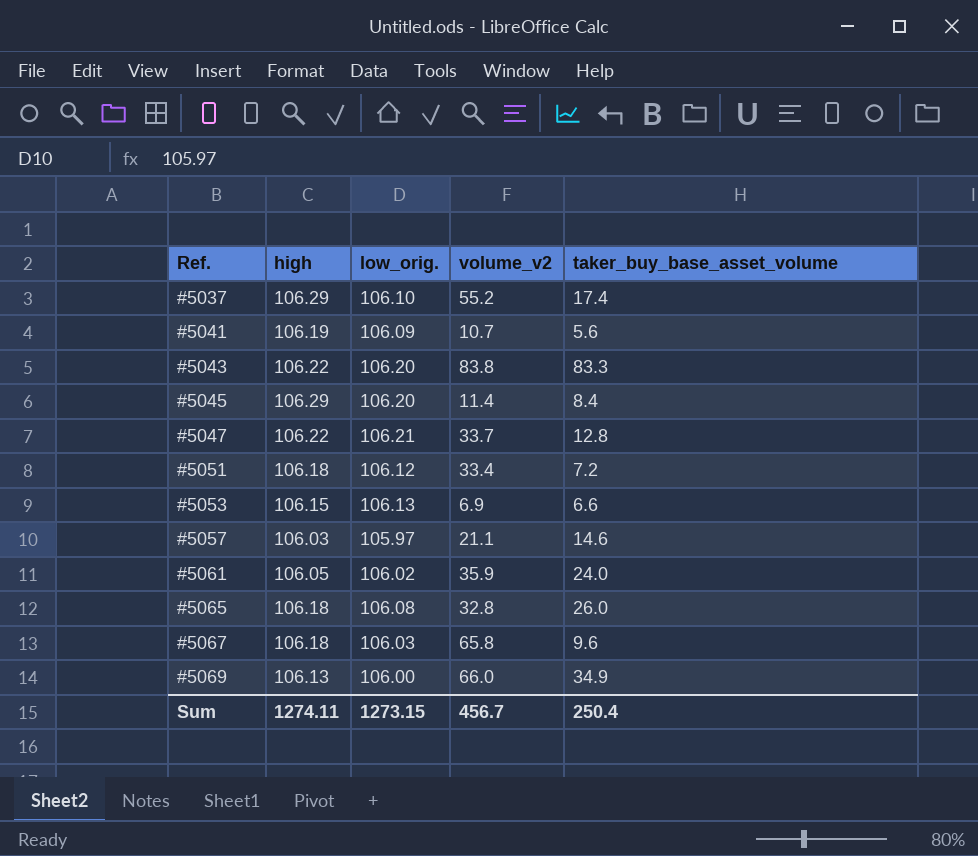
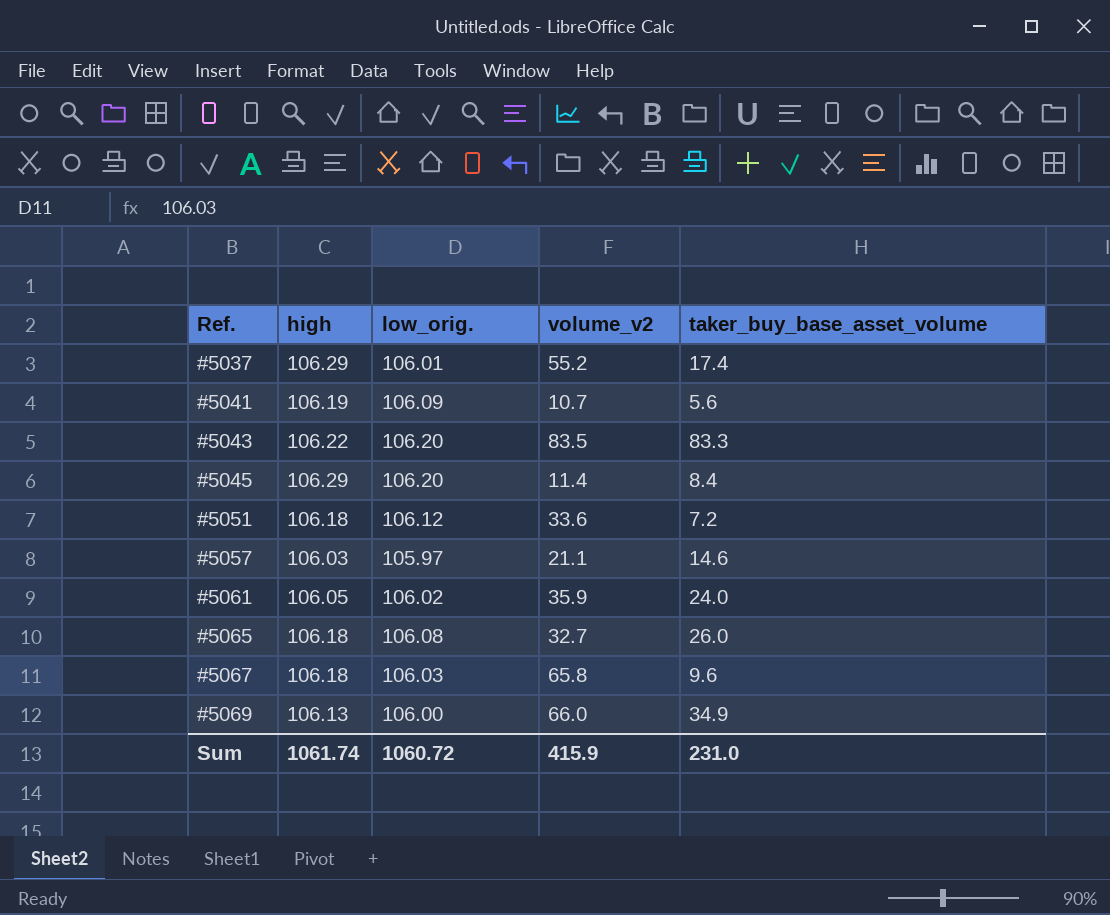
row #5047: 106.22 | 106.21 | 33.7 | 12.8 -> none
row #5053: 106.15 | 106.13 | 6.9 | 6.6 -> none
#5037 | low_orig.: 106.10 -> 106.01
#5043 | volume_v2: 83.8 -> 83.5
#5051 | volume_v2: 33.4 -> 33.6
#5065 | volume_v2: 32.8 -> 32.7
Sum | high: 1274.11 -> 1061.74
Sum | low_orig.: 1273.15 -> 1060.72
Sum | volume_v2: 456.7 -> 415.9
Sum | taker_buy_base_asset_volume: 250.4 -> 231.0

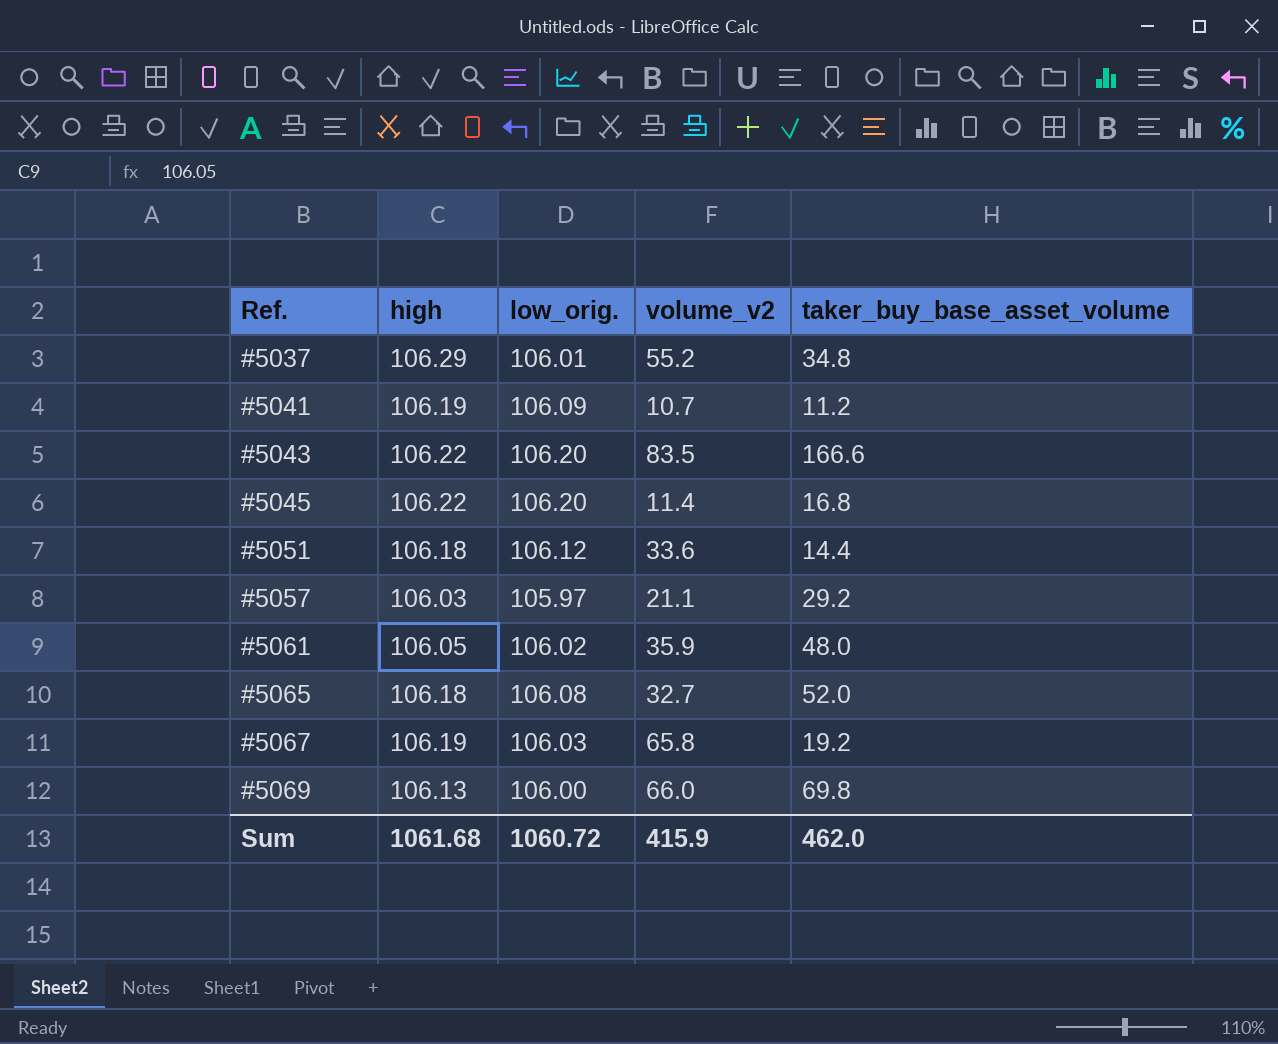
#5037 | taker_buy_base_asset_volume: 17.4 -> 34.8
#5041 | taker_buy_base_asset_volume: 5.6 -> 11.2
#5043 | taker_buy_base_asset_volume: 83.3 -> 166.6
#5045 | high: 106.29 -> 106.22
#5045 | taker_buy_base_asset_volume: 8.4 -> 16.8
#5051 | taker_buy_base_asset_volume: 7.2 -> 14.4
#5057 | taker_buy_base_asset_volume: 14.6 -> 29.2
#5061 | taker_buy_base_asset_volume: 24.0 -> 48.0
#5065 | taker_buy_base_asset_volume: 26.0 -> 52.0
#5067 | high: 106.18 -> 106.19
#5067 | taker_buy_base_asset_volume: 9.6 -> 19.2
#5069 | taker_buy_base_asset_volume: 34.9 -> 69.8
Sum | high: 1061.74 -> 1061.68
Sum | taker_buy_base_asset_volume: 231.0 -> 462.0

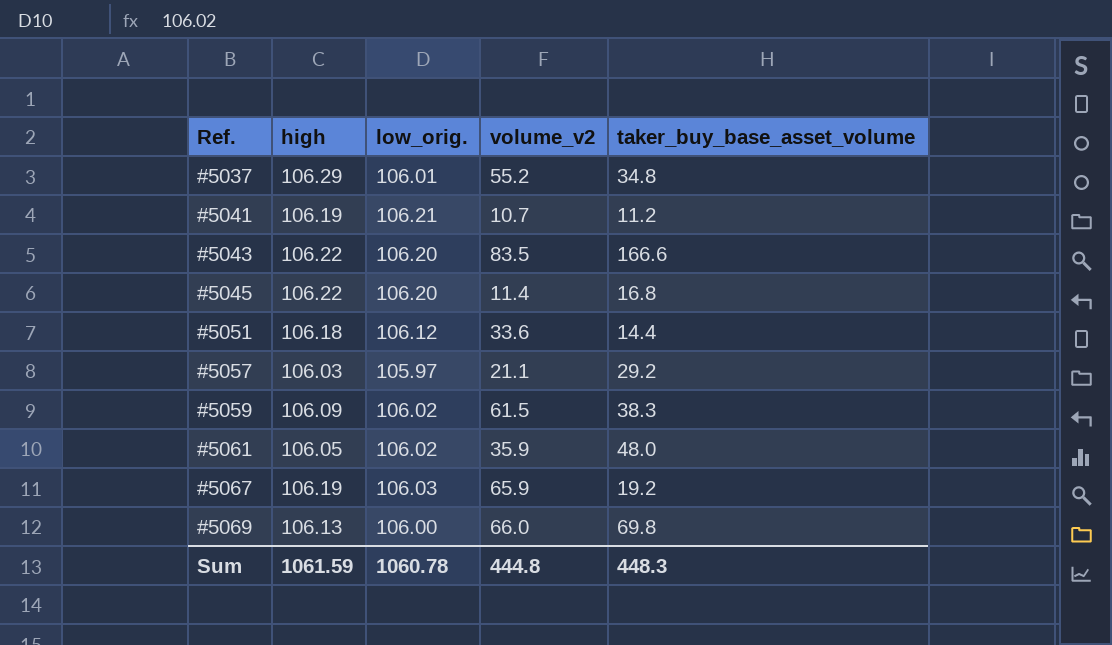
row #5065: 106.18 | 106.08 | 32.7 | 52.0 -> none
#5041 | low_orig.: 106.09 -> 106.21
row #5059: none -> 106.09 | 106.02 | 61.5 | 38.3
#5067 | volume_v2: 65.8 -> 65.9
Sum | high: 1061.68 -> 1061.59
Sum | low_orig.: 1060.72 -> 1060.78
Sum | volume_v2: 415.9 -> 444.8
Sum | taker_buy_base_asset_volume: 462.0 -> 448.3

